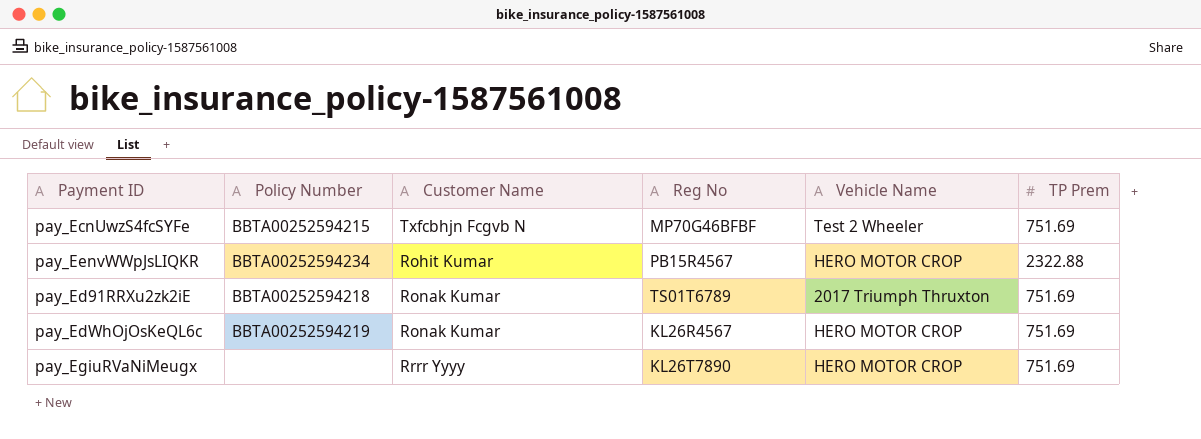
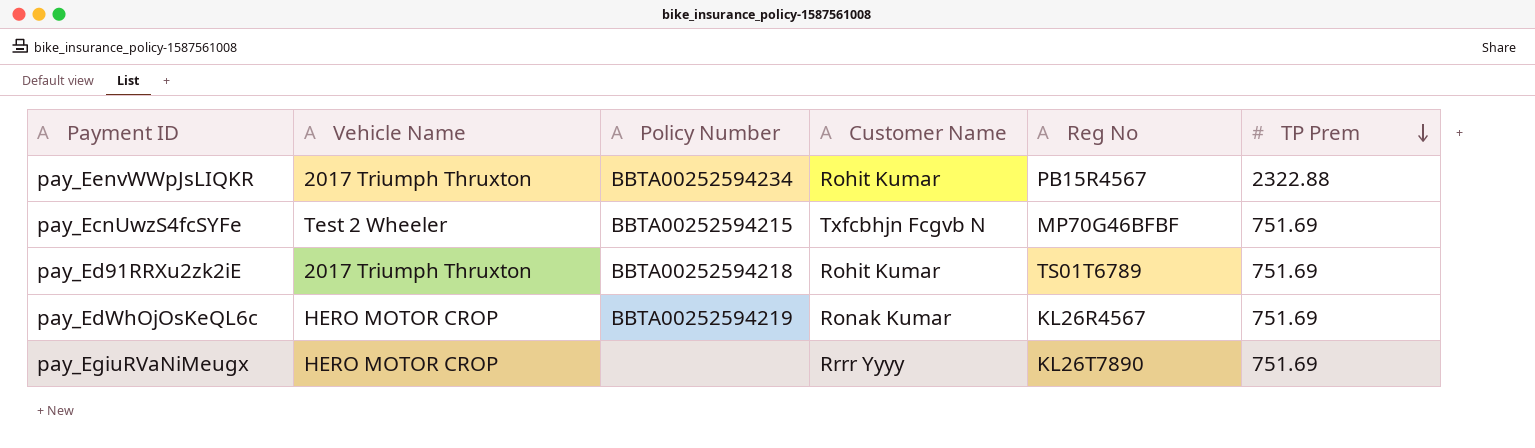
row order: none -> TP Prem descending
column Vehicle Name | position: 5 -> 2
pay_EenvWWpJsLIQKR | Vehicle Name: HERO MOTOR CROP -> 2017 Triumph Thruxton
pay_Ed91RRXu2zk2iE | Customer Name: Ronak Kumar -> Rohit Kumar

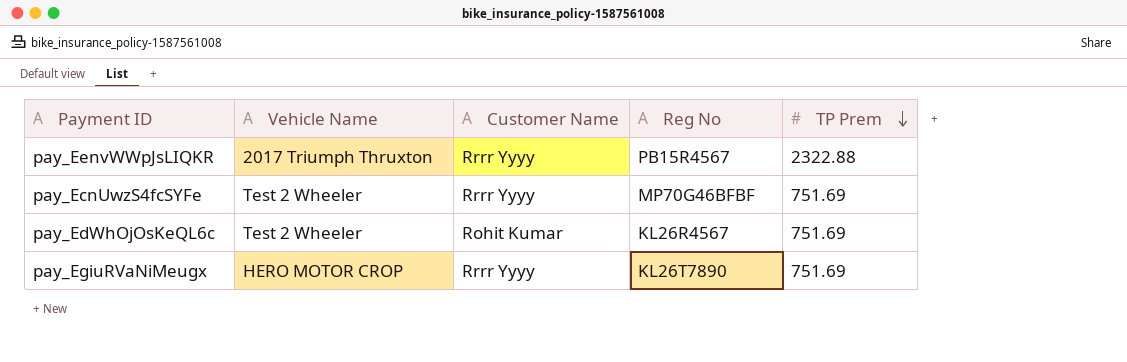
column Policy Number | position: 3 -> none
row pay_Ed91RRXu2zk2iE: 2017 Triumph Thruxton | BBTA00252594218 | Rohit Kumar | TS01T6789 | 751.69 -> none
pay_EenvWWpJsLIQKR | Customer Name: Rohit Kumar -> Rrrr Yyyy
pay_EcnUwzS4fcSYFe | Customer Name: Txfcbhjn Fcgvb N -> Rrrr Yyyy
pay_EdWhOjOsKeQL6c | Vehicle Name: HERO MOTOR CROP -> Test 2 Wheeler
pay_EdWhOjOsKeQL6c | Customer Name: Ronak Kumar -> Rohit Kumar

